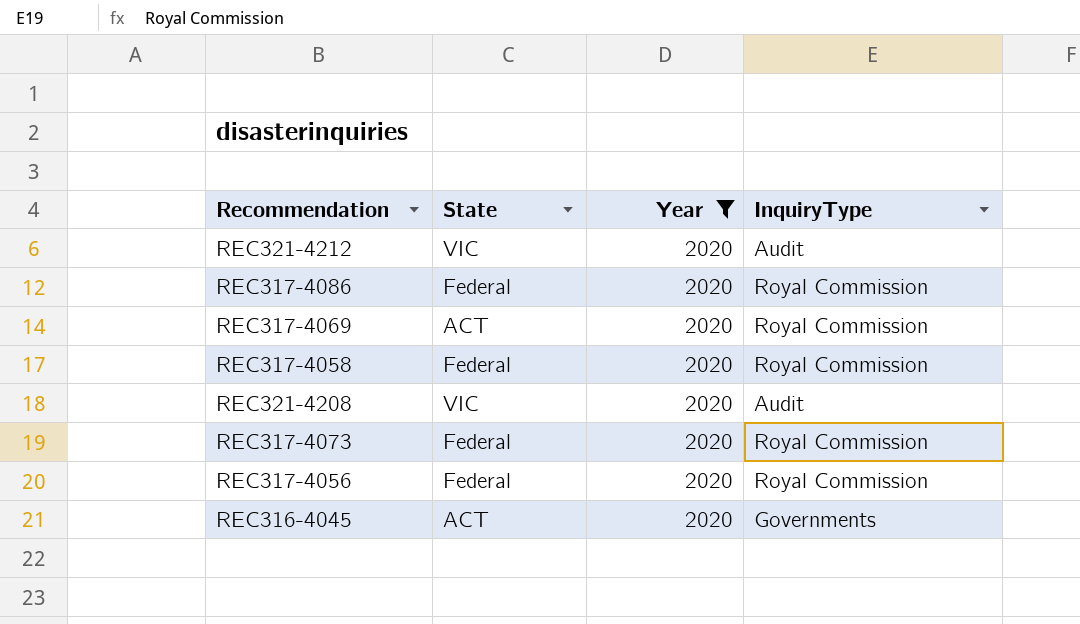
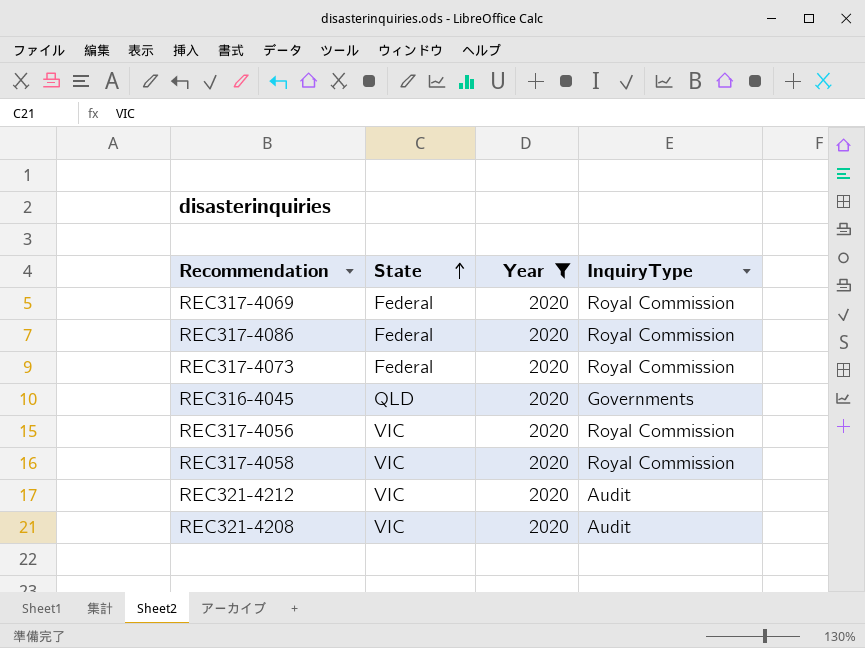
row order: none -> State ascending
REC317-4069 | State: ACT -> Federal
REC316-4045 | State: ACT -> QLD
REC317-4056 | State: Federal -> VIC
REC317-4058 | State: Federal -> VIC

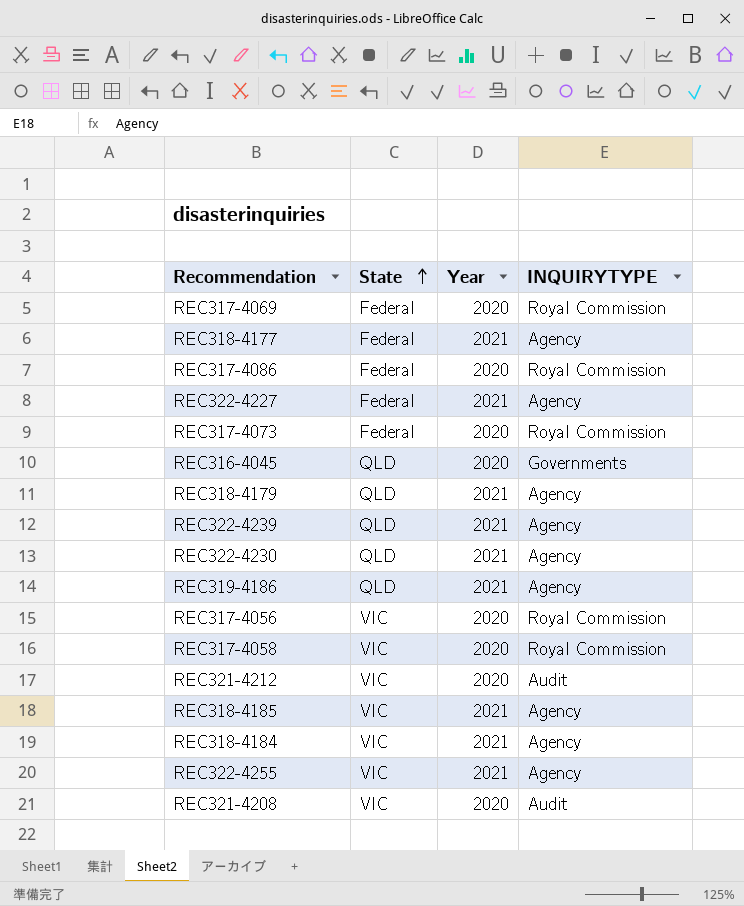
filter: Year = 2020 -> none
column name: InquiryType -> INQUIRYTYPE

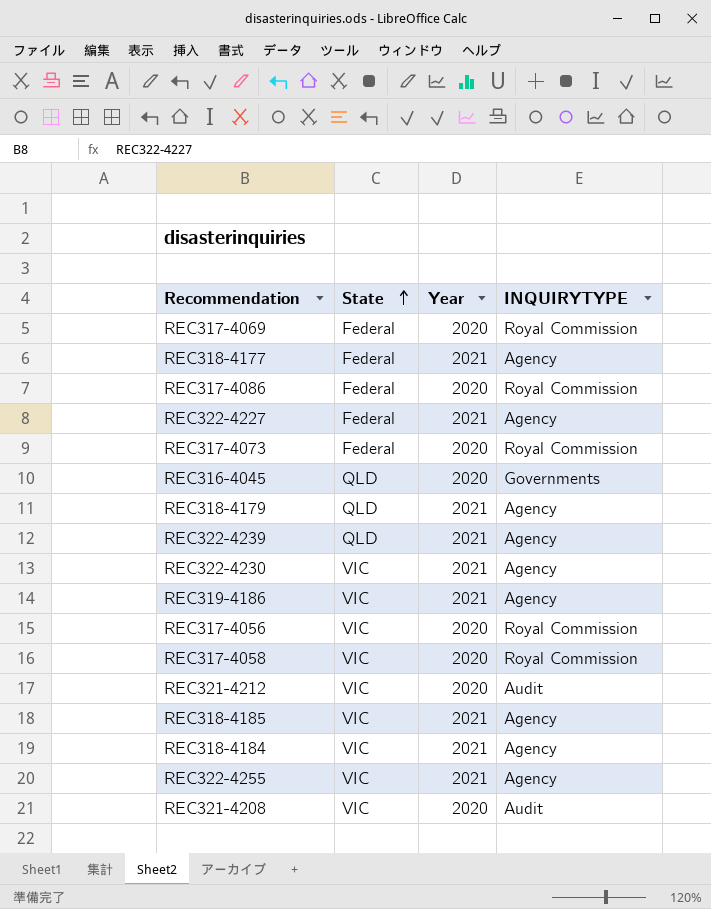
REC322-4230 | State: QLD -> VIC
REC319-4186 | State: QLD -> VIC

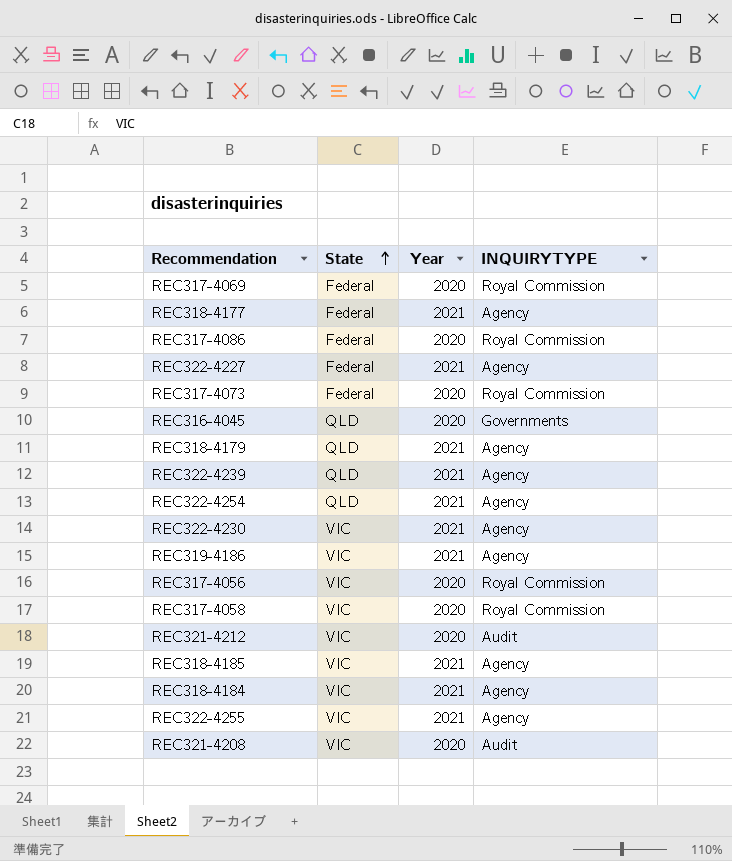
row REC322-4254: none -> QLD | 2021 | Agency

